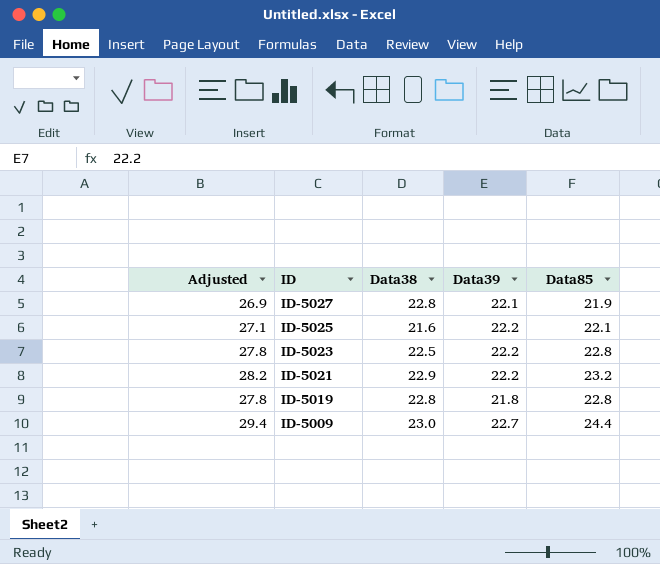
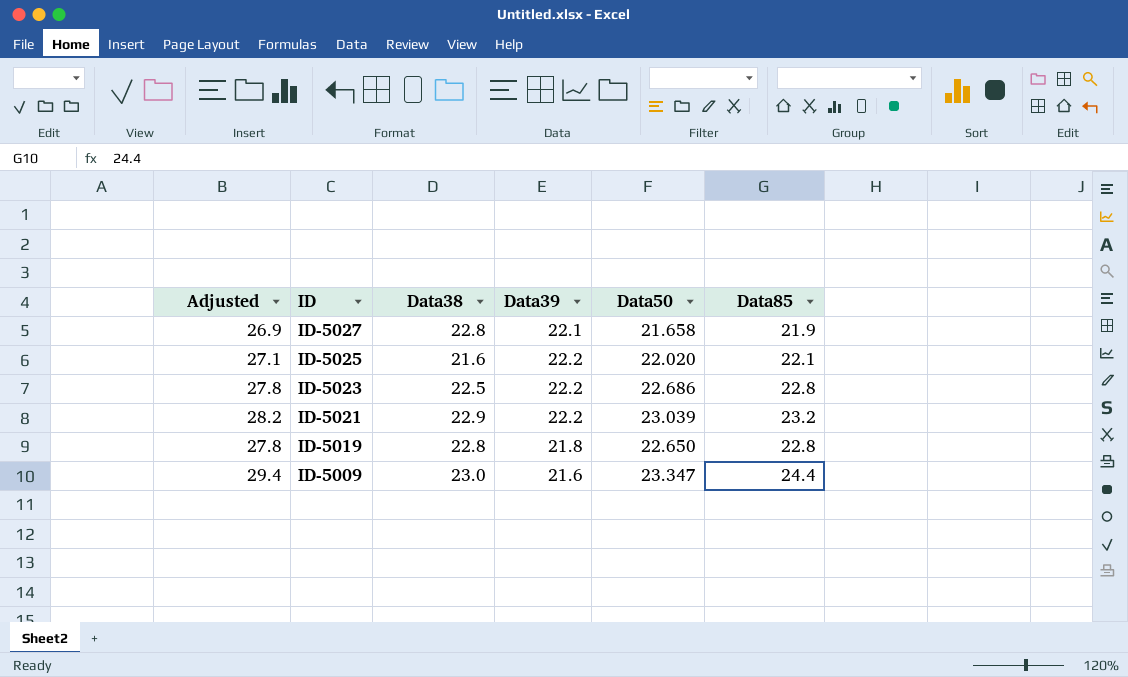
column Data50 | position: none -> 5
ID-5009 | Data39: 22.7 -> 21.6

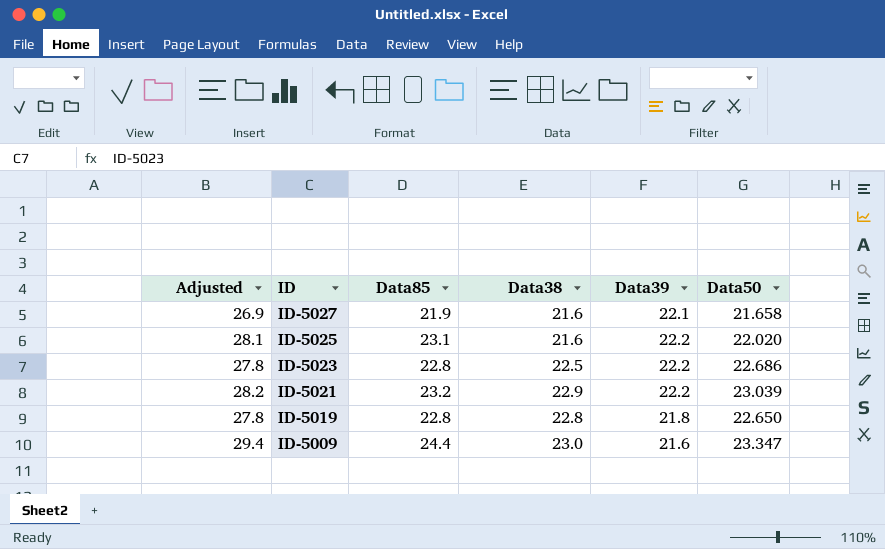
column Data85 | position: 6 -> 3
ID-5027 | Data38: 22.8 -> 21.6
ID-5025 | Adjusted: 27.1 -> 28.1
ID-5025 | Data85: 22.1 -> 23.1

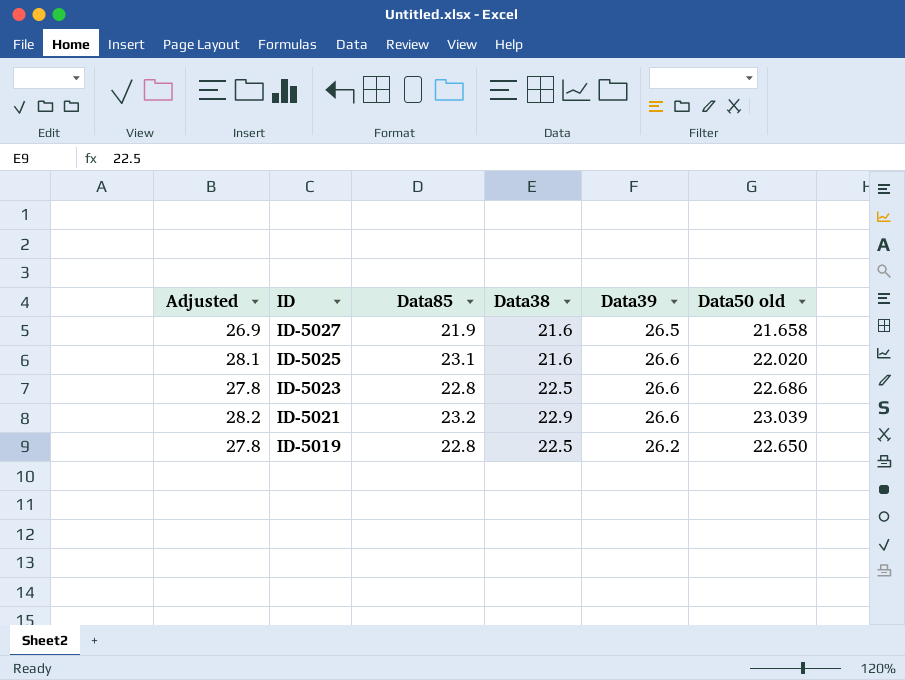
column name: Data50 -> Data50 old
row ID-5009: 29.4 | 24.4 | 23.0 | 21.6 | 23.347 -> none
ID-5027 | Data39: 22.1 -> 26.5
ID-5025 | Data39: 22.2 -> 26.6
ID-5023 | Data39: 22.2 -> 26.6
ID-5021 | Data39: 22.2 -> 26.6
ID-5019 | Data38: 22.8 -> 22.5
ID-5019 | Data39: 21.8 -> 26.2

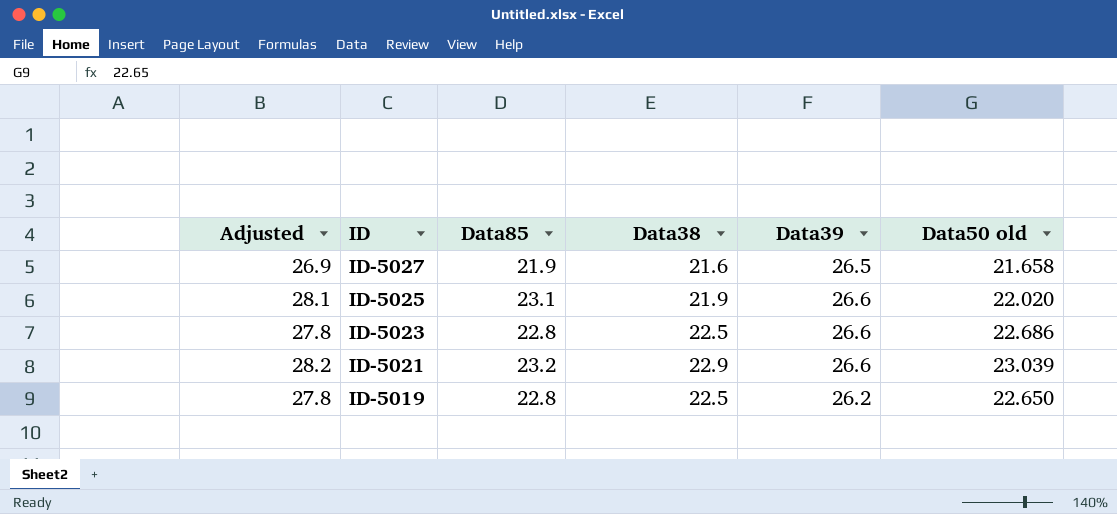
ID-5025 | Data38: 21.6 -> 21.9

